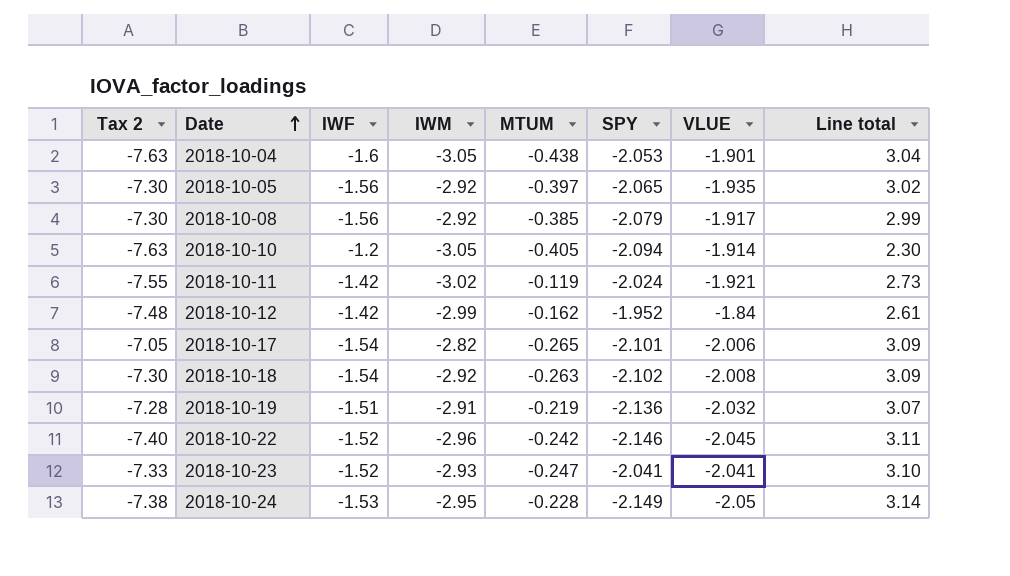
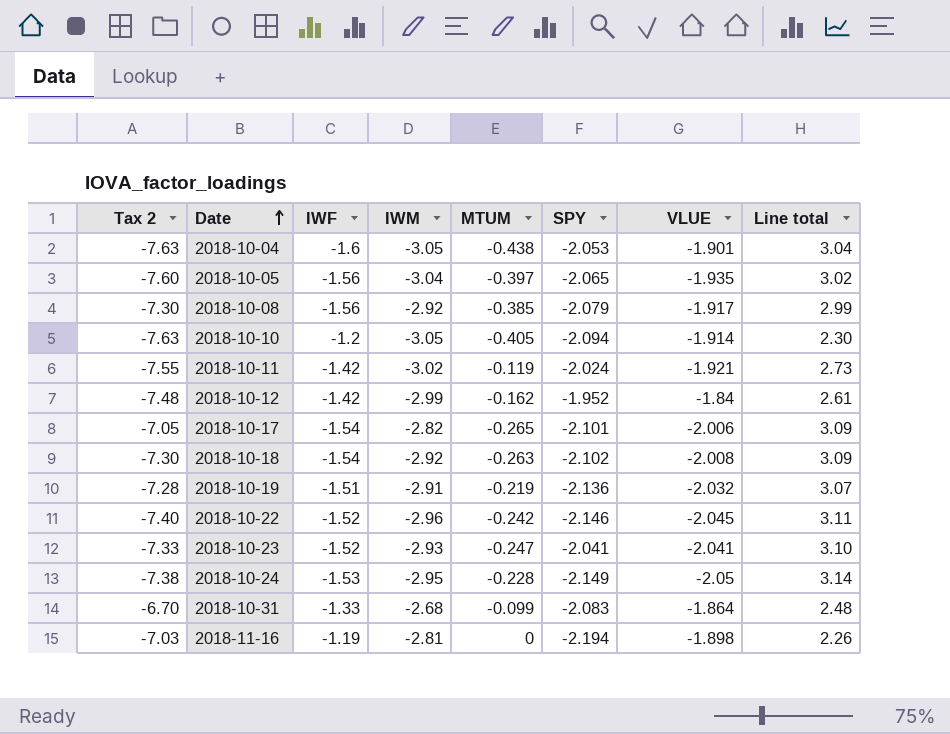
2018-10-05 | Tax 2: -7.30 -> -7.60
2018-10-05 | IWM: -2.92 -> -3.04
row 2018-10-31: none -> -6.70 | -1.33 | -2.68 | -0.099 | -2.083 | -1.864 | 2.48
row 2018-11-16: none -> -7.03 | -1.19 | -2.81 | 0 | -2.194 | -1.898 | 2.26

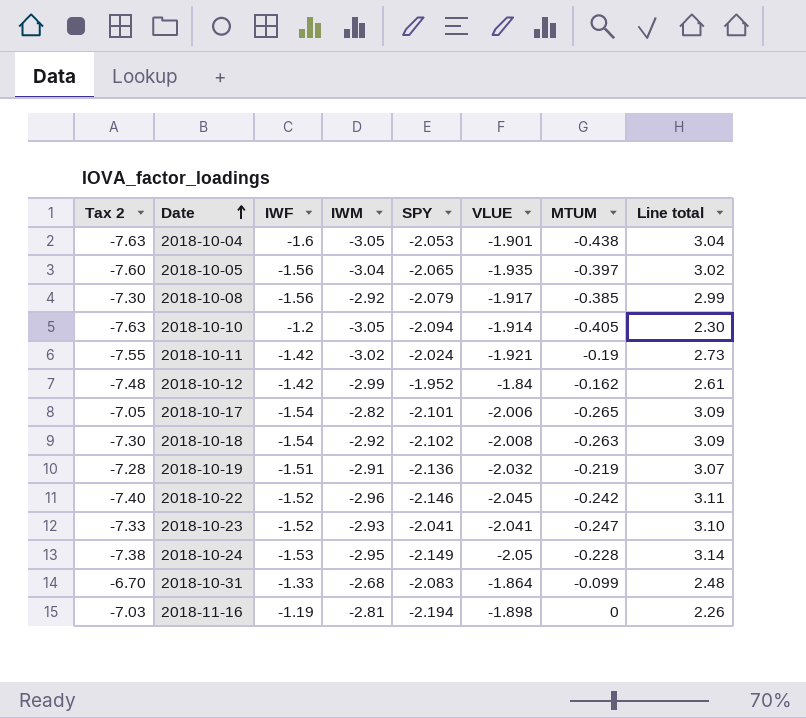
column MTUM | position: 5 -> 7
2018-10-11 | MTUM: -0.119 -> -0.19

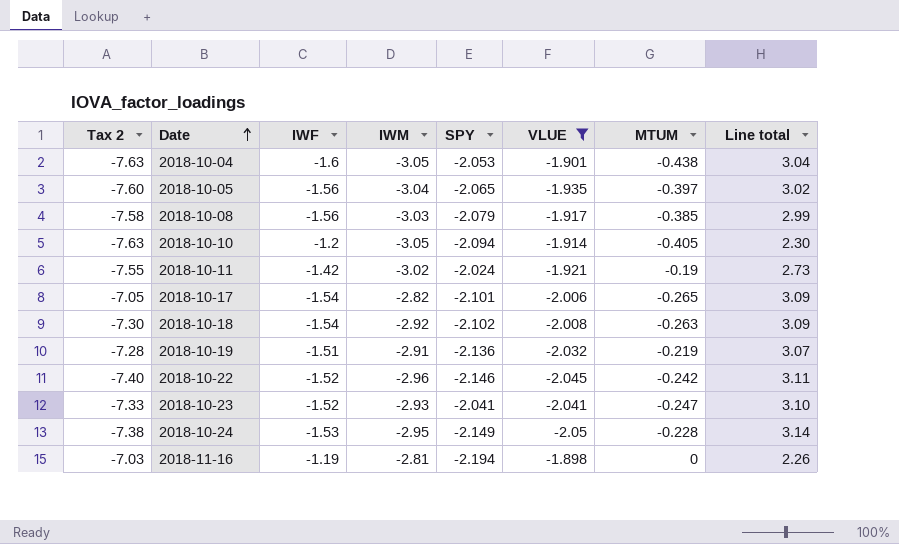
filter: none -> VLUE <= -1.898
2018-10-08 | Tax 2: -7.30 -> -7.58
2018-10-08 | IWM: -2.92 -> -3.03

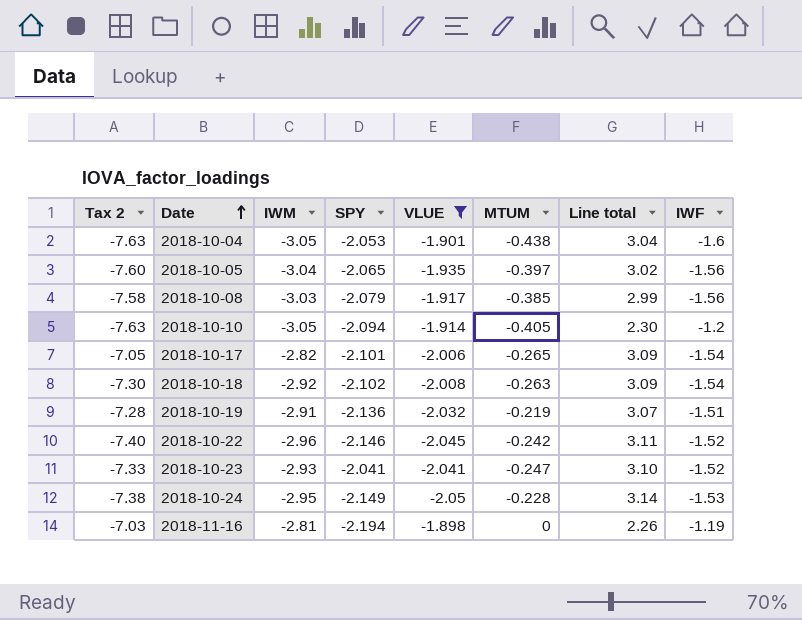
column IWF | position: 3 -> 8
row 2018-10-11: -7.55 | -1.42 | -3.02 | -2.024 | -1.921 | -0.19 | 2.73 -> none

